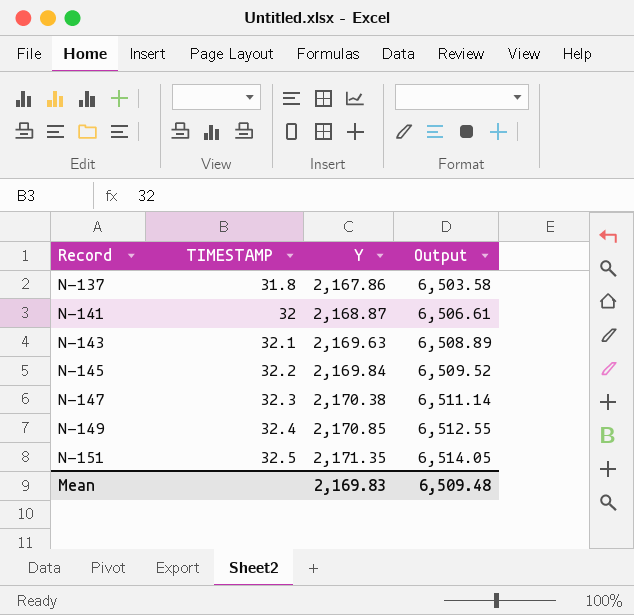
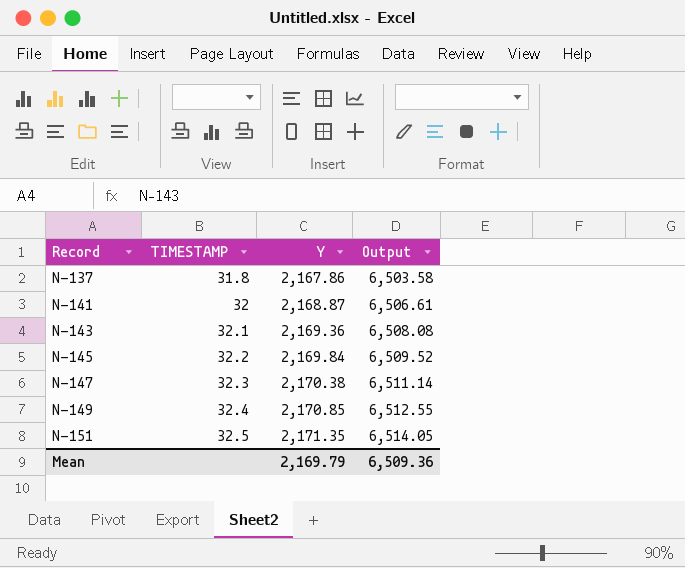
N-143 | Y: 2,169.63 -> 2,169.36
N-143 | Output: 6,508.89 -> 6,508.08
Mean | Y: 2,169.83 -> 2,169.79
Mean | Output: 6,509.48 -> 6,509.36

